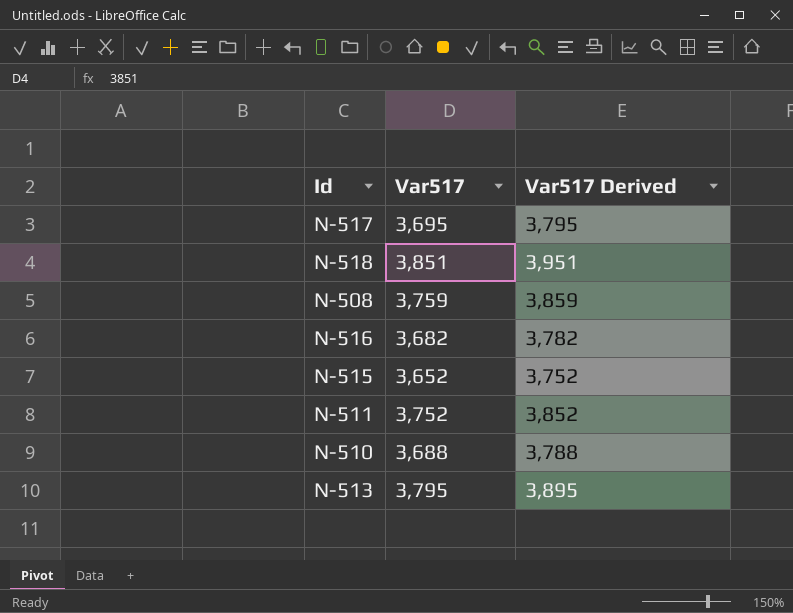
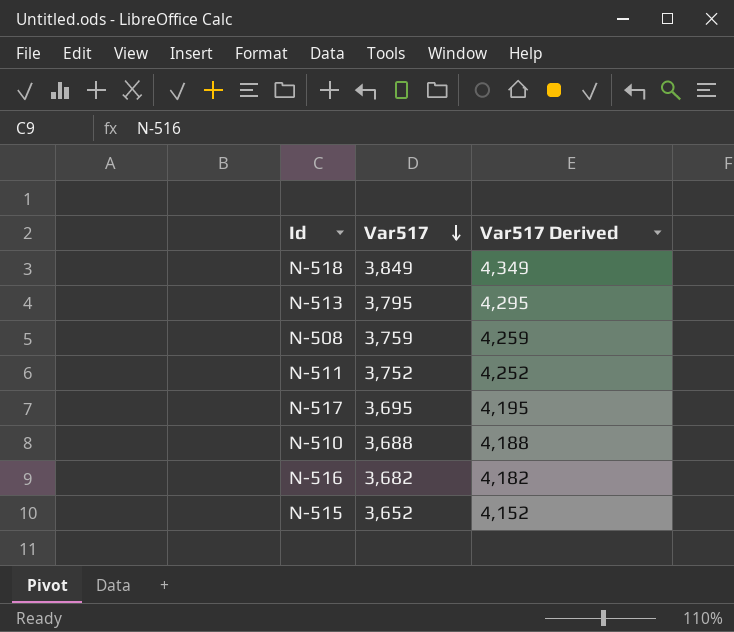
row order: none -> Var517 descending
column Var517 Derived | formula: [Var517] + 100 -> [Var517] + 500
N-518 | Var517: 3,851 -> 3,849

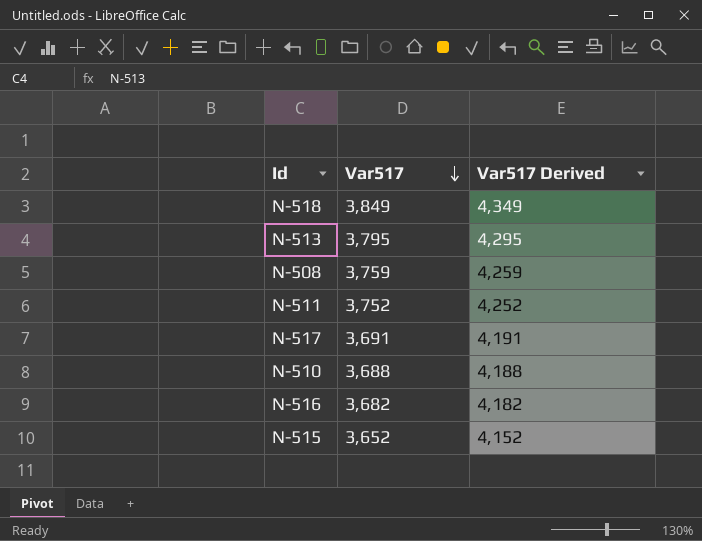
N-517 | Var517: 3,695 -> 3,691
N-517 | Var517 Derived: 4,195 -> 4,191

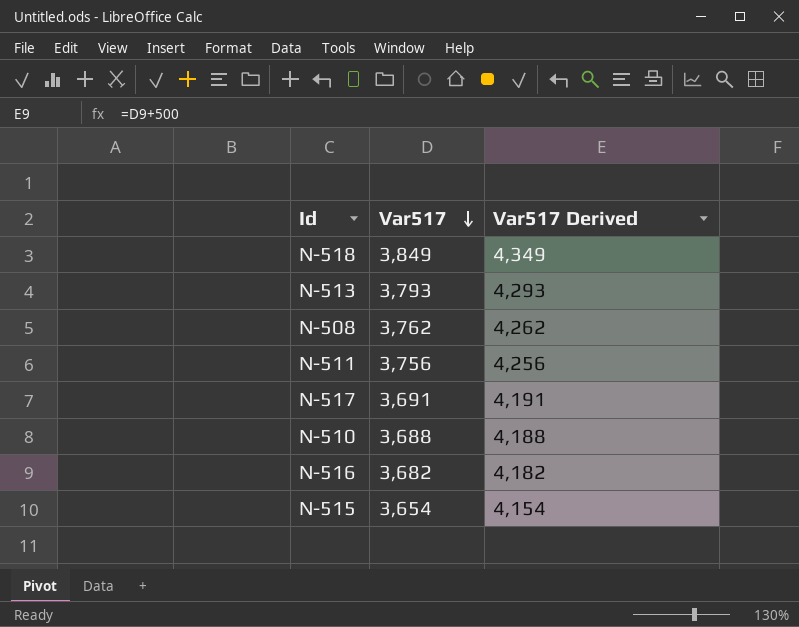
N-513 | Var517: 3,795 -> 3,793
N-513 | Var517 Derived: 4,295 -> 4,293
N-508 | Var517: 3,759 -> 3,762
N-508 | Var517 Derived: 4,259 -> 4,262
N-511 | Var517: 3,752 -> 3,756
N-511 | Var517 Derived: 4,252 -> 4,256
N-515 | Var517: 3,652 -> 3,654
N-515 | Var517 Derived: 4,152 -> 4,154

